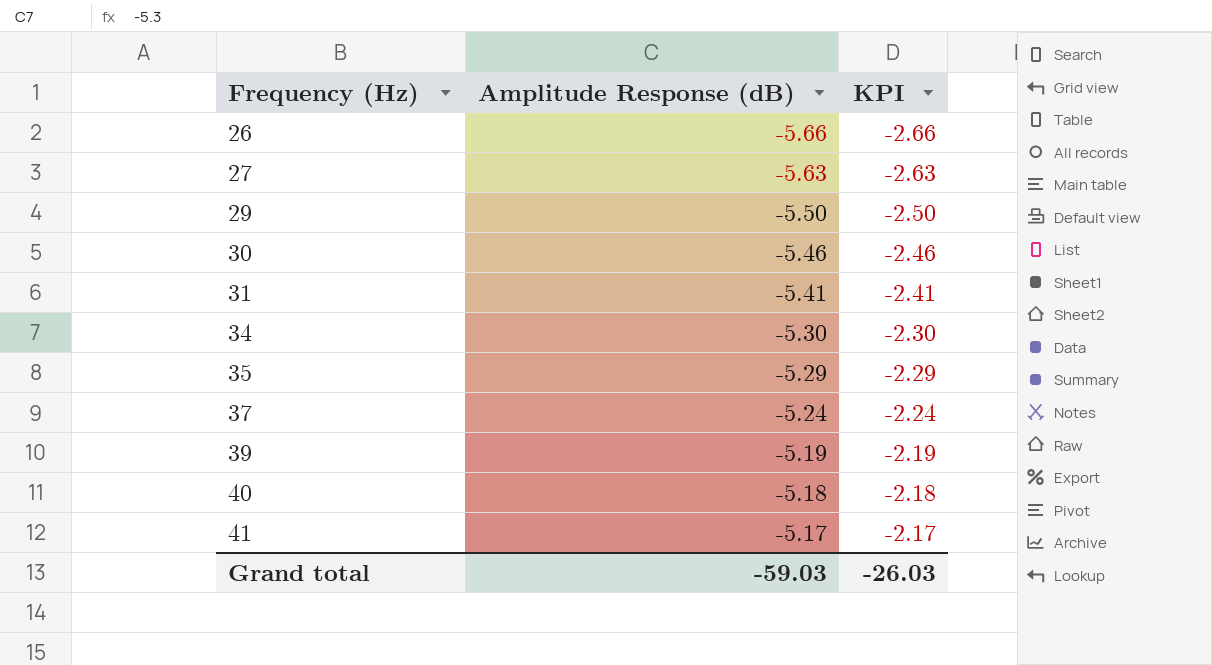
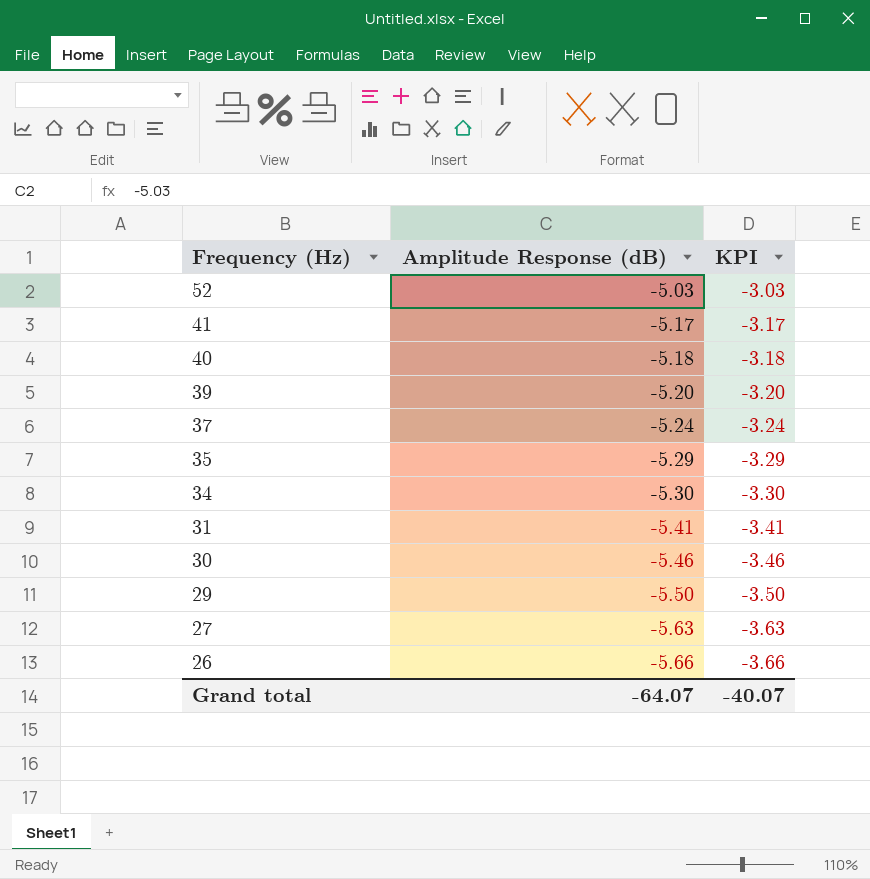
row order: Frequency (Hz) ascending -> Frequency (Hz) descending
column KPI | formula: [Amplitude Response (dB)] + 3 -> [Amplitude Response (dB)] + 2
row 52: none -> -5.03 | -3.03
39 | Amplitude Response (dB): -5.19 -> -5.20
Grand total | Amplitude Response (dB): -59.03 -> -64.07
Grand total | KPI: -26.03 -> -40.07

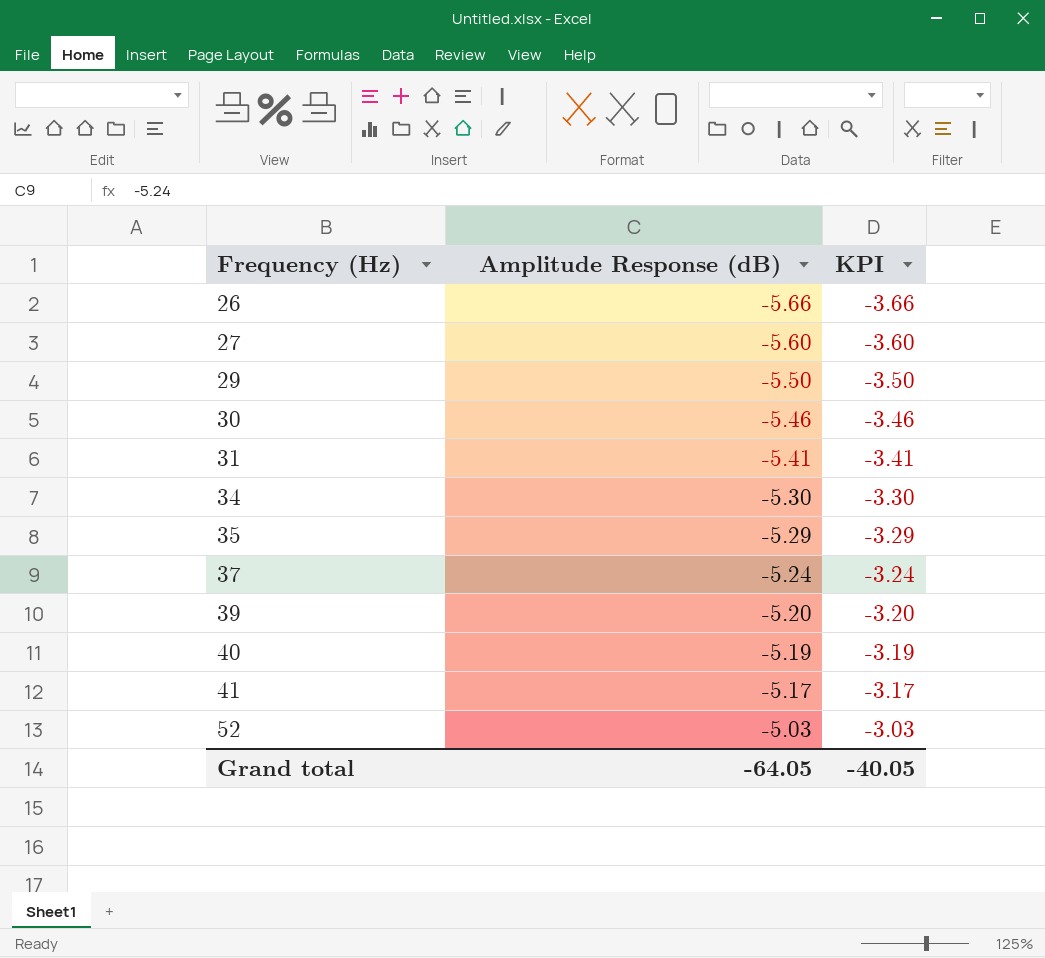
row order: Frequency (Hz) descending -> Frequency (Hz) ascending
27 | Amplitude Response (dB): -5.63 -> -5.60
27 | KPI: -3.63 -> -3.60
40 | Amplitude Response (dB): -5.18 -> -5.19
40 | KPI: -3.18 -> -3.19
Grand total | Amplitude Response (dB): -64.07 -> -64.05
Grand total | KPI: -40.07 -> -40.05

